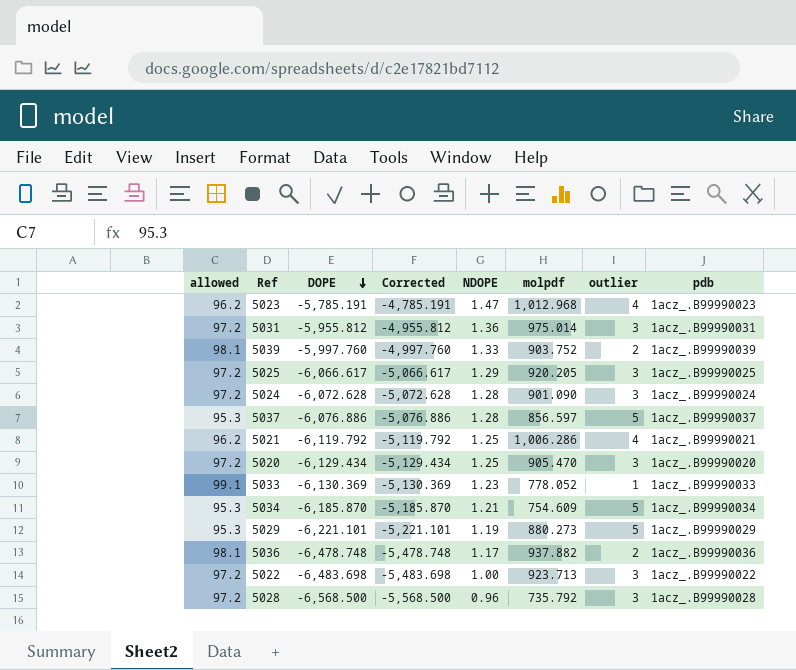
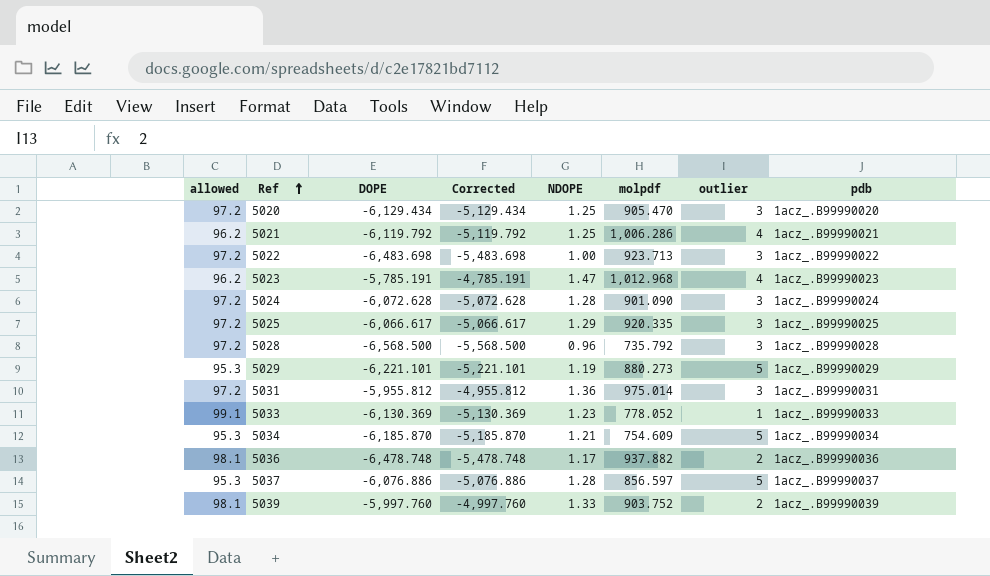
row order: DOPE descending -> Ref ascending
5025 | molpdf: 920.205 -> 920.335

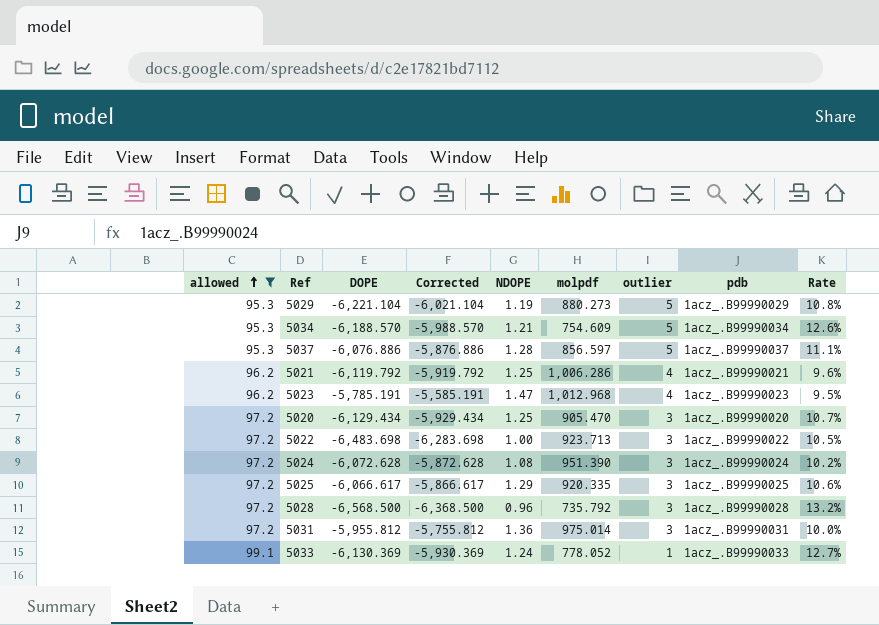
filter: none -> allowed != 98.1
row order: Ref ascending -> allowed ascending
column Corrected | formula: [DOPE] + 1000 -> [DOPE] + 200
column Rate | formula: none -> [allowed] / [molpdf]
5029 | DOPE: -6,221.101 -> -6,221.104
5034 | DOPE: -6,185.870 -> -6,188.570
5024 | NDOPE: 1.28 -> 1.08
5024 | molpdf: 901.090 -> 951.390
5033 | NDOPE: 1.23 -> 1.24

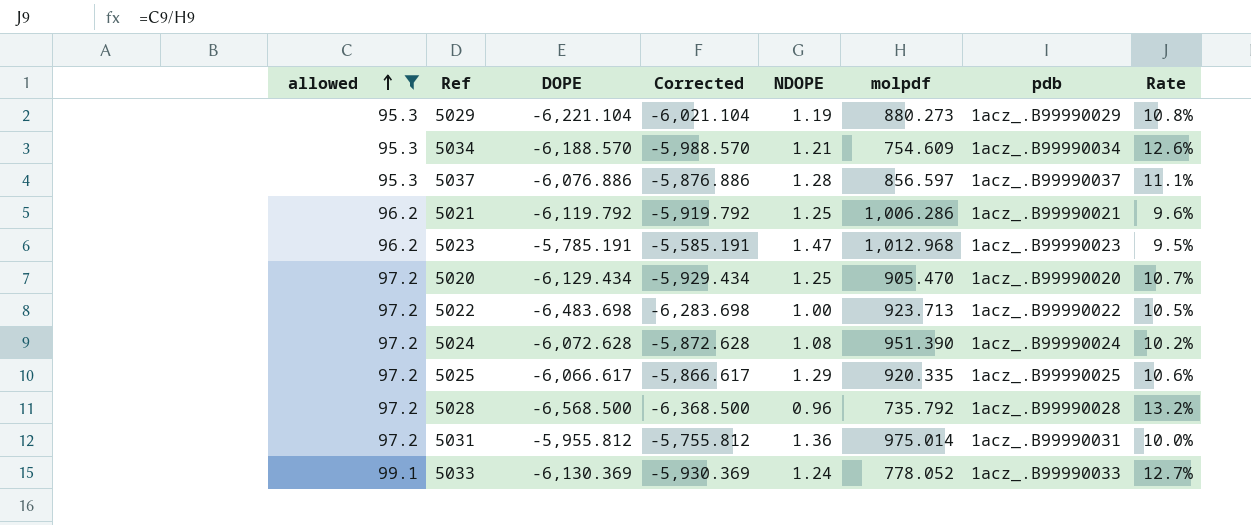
column outlier | position: 7 -> none

